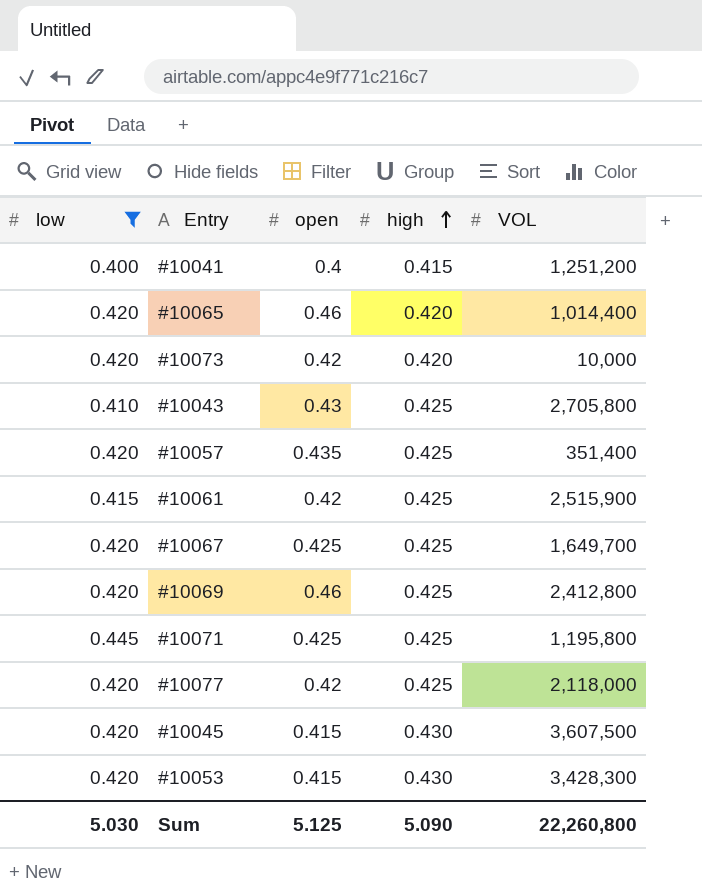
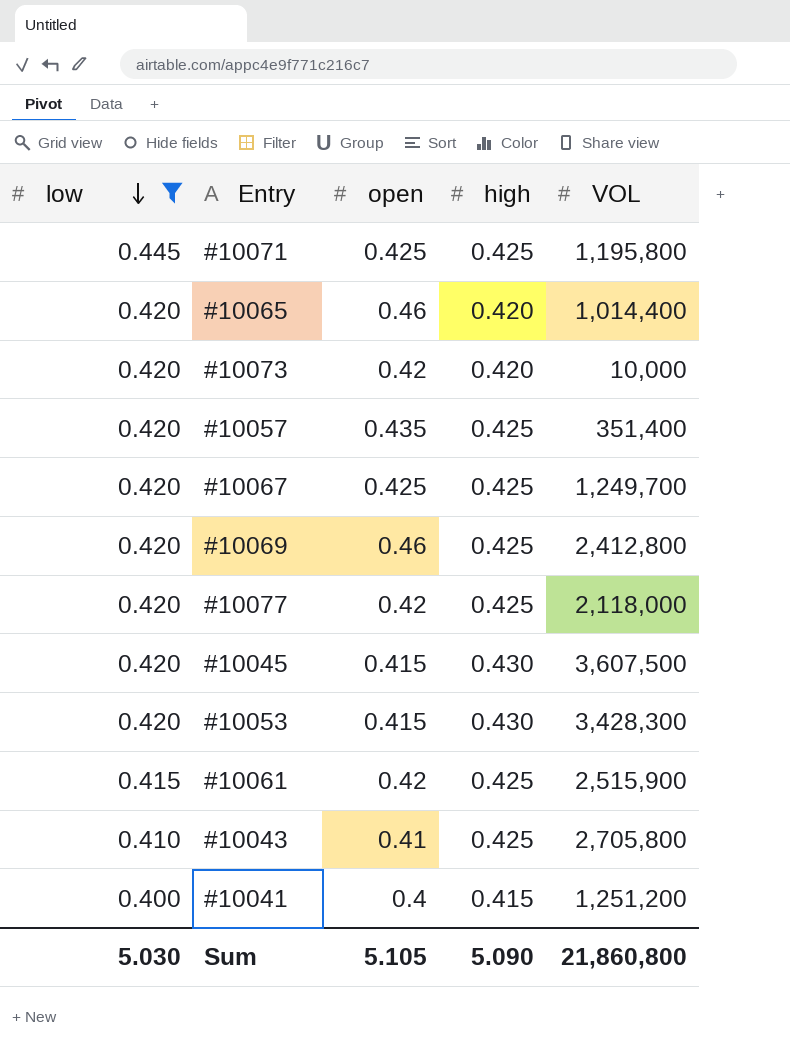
row order: high ascending -> low descending
#10067 | VOL: 1,649,700 -> 1,249,700
#10043 | open: 0.43 -> 0.41
Sum | open: 5.125 -> 5.105
Sum | VOL: 22,260,800 -> 21,860,800

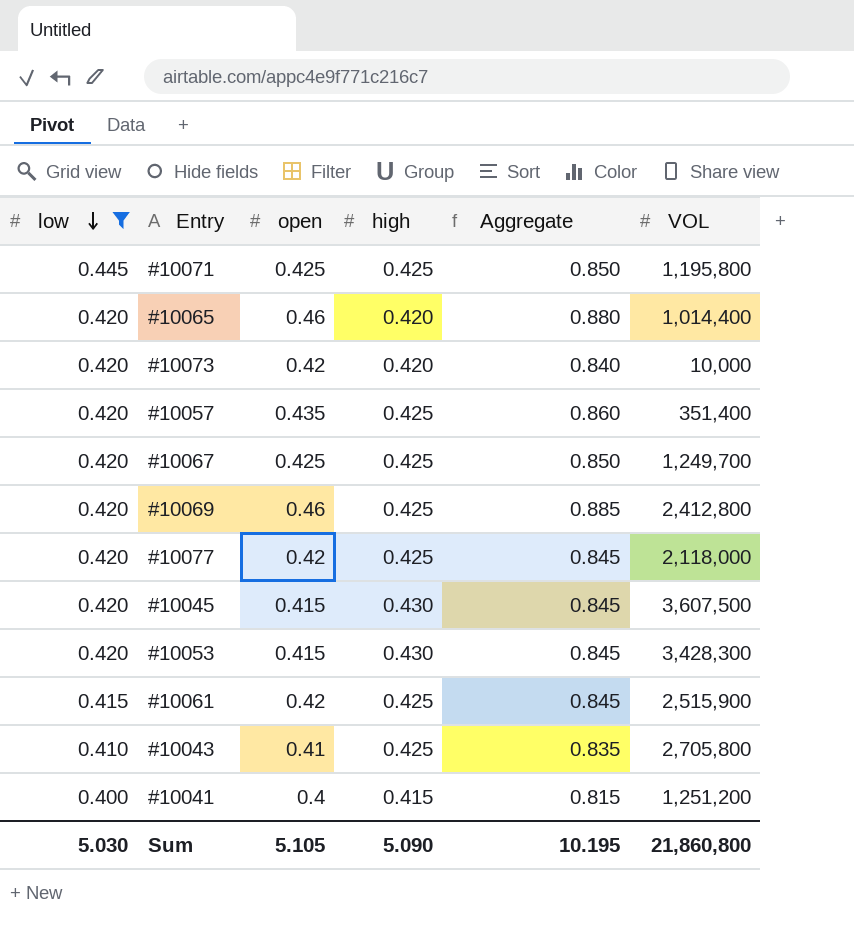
column Aggregate | formula: none -> [open] + [high]

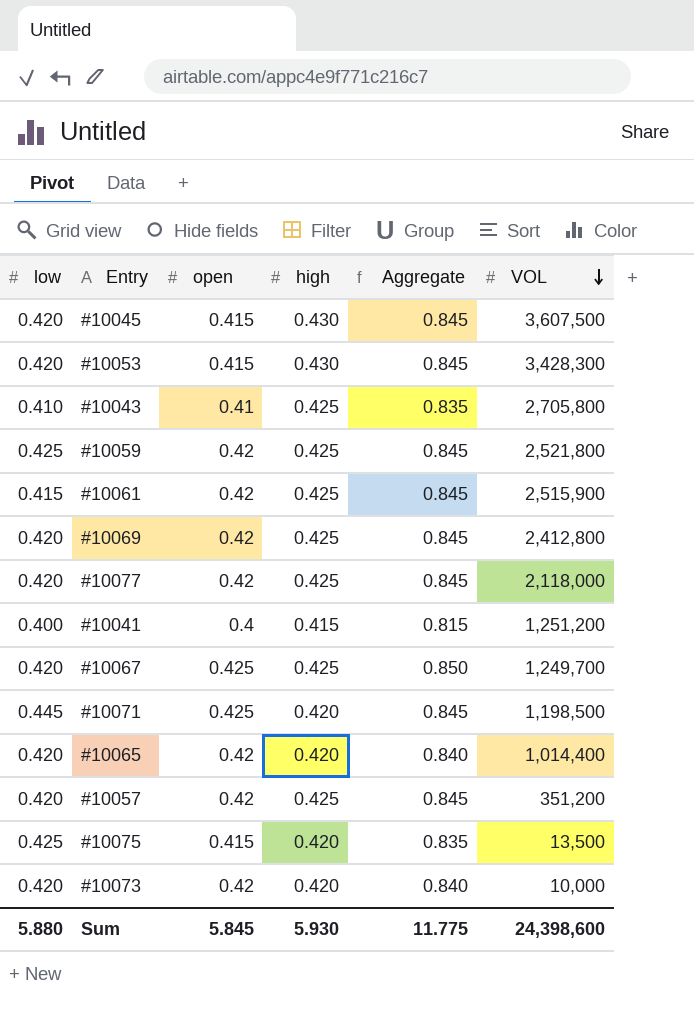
filter: low != 0.425 -> none
row order: low descending -> VOL descending
#10069 | open: 0.46 -> 0.42
#10069 | Aggregate: 0.885 -> 0.845
#10071 | high: 0.425 -> 0.420
#10071 | Aggregate: 0.850 -> 0.845
#10071 | VOL: 1,195,800 -> 1,198,500
#10065 | open: 0.46 -> 0.42
#10065 | Aggregate: 0.880 -> 0.840
#10057 | open: 0.435 -> 0.42
#10057 | Aggregate: 0.860 -> 0.845
#10057 | VOL: 351,400 -> 351,200
Sum | low: 5.030 -> 5.880
Sum | open: 5.105 -> 5.845
Sum | high: 5.090 -> 5.930
Sum | Aggregate: 10.195 -> 11.775
Sum | VOL: 21,860,800 -> 24,398,600

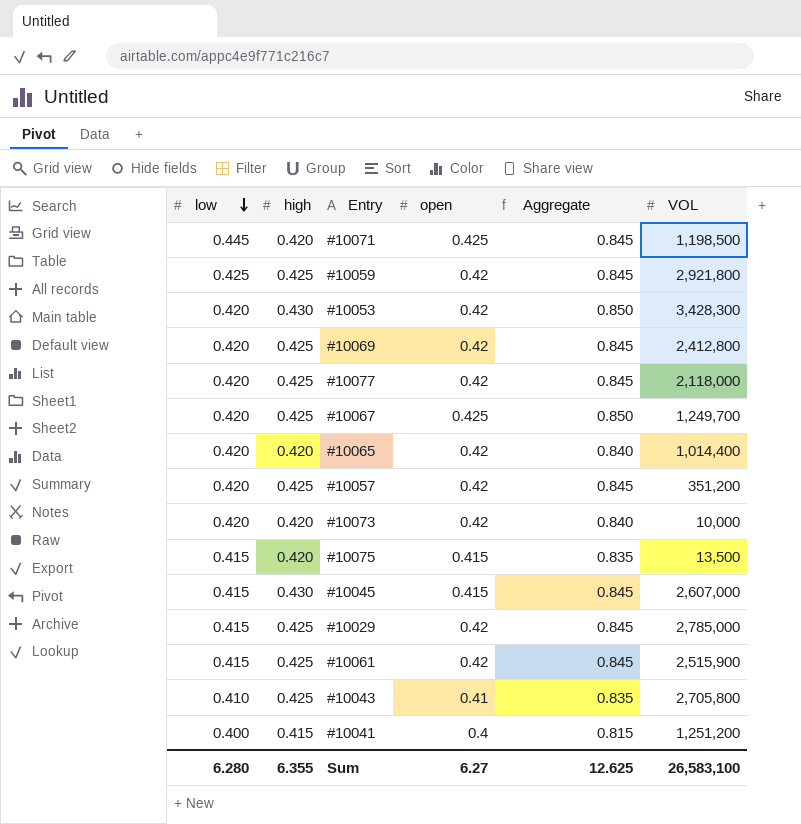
row order: VOL descending -> low descending
column high | position: 4 -> 2
#10059 | VOL: 2,521,800 -> 2,921,800
#10053 | open: 0.415 -> 0.42
#10053 | Aggregate: 0.845 -> 0.850
#10075 | low: 0.425 -> 0.415
#10045 | low: 0.420 -> 0.415
#10045 | VOL: 3,607,500 -> 2,607,000
row #10029: none -> 0.415 | 0.425 | 0.42 | 0.845 | 2,785,000
Sum | low: 5.880 -> 6.280
Sum | high: 5.930 -> 6.355
Sum | open: 5.845 -> 6.27
Sum | Aggregate: 11.775 -> 12.625
Sum | VOL: 24,398,600 -> 26,583,100

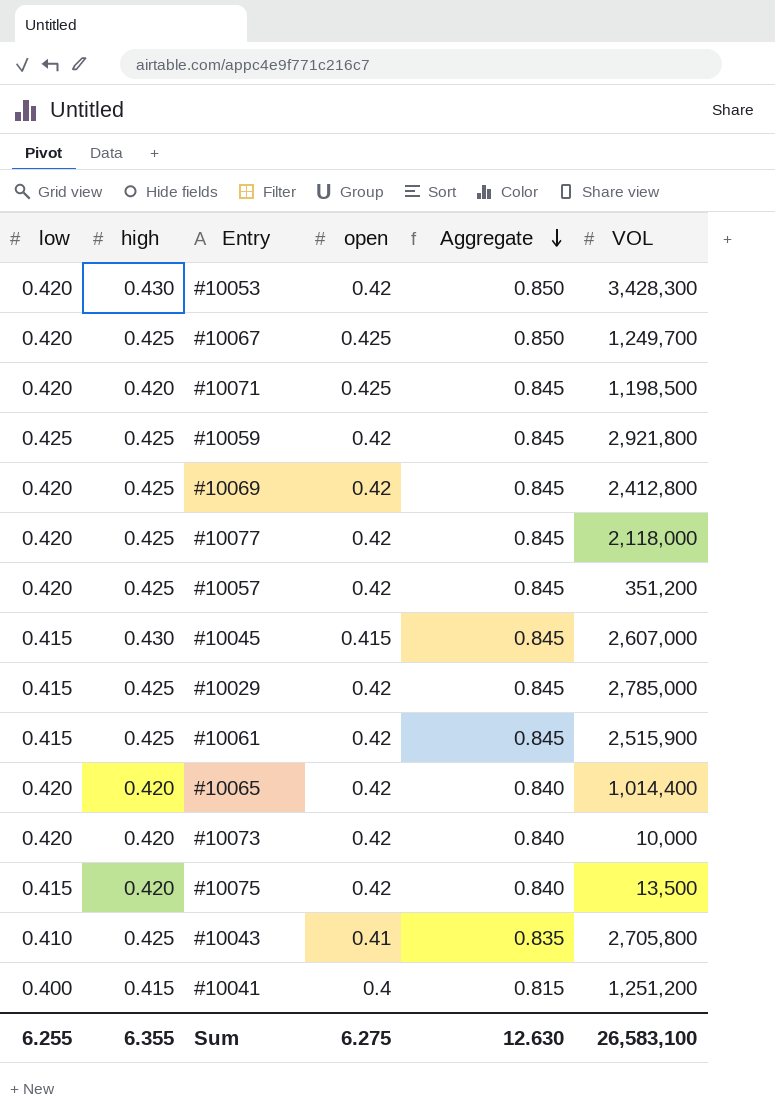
row order: low descending -> Aggregate descending
#10071 | low: 0.445 -> 0.420
#10075 | open: 0.415 -> 0.42
#10075 | Aggregate: 0.835 -> 0.840
Sum | low: 6.280 -> 6.255
Sum | open: 6.27 -> 6.275
Sum | Aggregate: 12.625 -> 12.630

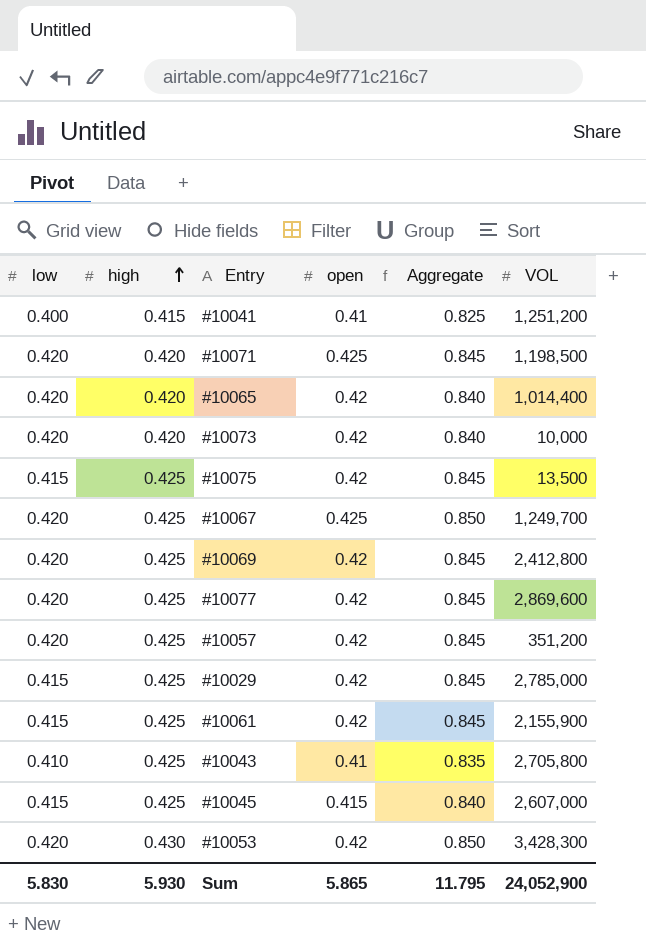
row order: Aggregate descending -> high ascending
row #10059: 0.425 | 0.425 | 0.42 | 0.845 | 2,921,800 -> none
#10041 | open: 0.4 -> 0.41
#10041 | Aggregate: 0.815 -> 0.825
#10075 | high: 0.420 -> 0.425
#10075 | Aggregate: 0.840 -> 0.845
#10077 | VOL: 2,118,000 -> 2,869,600
#10061 | VOL: 2,515,900 -> 2,155,900
#10045 | high: 0.430 -> 0.425
#10045 | Aggregate: 0.845 -> 0.840
Sum | low: 6.255 -> 5.830
Sum | high: 6.355 -> 5.930
Sum | open: 6.275 -> 5.865
Sum | Aggregate: 12.630 -> 11.795
Sum | VOL: 26,583,100 -> 24,052,900

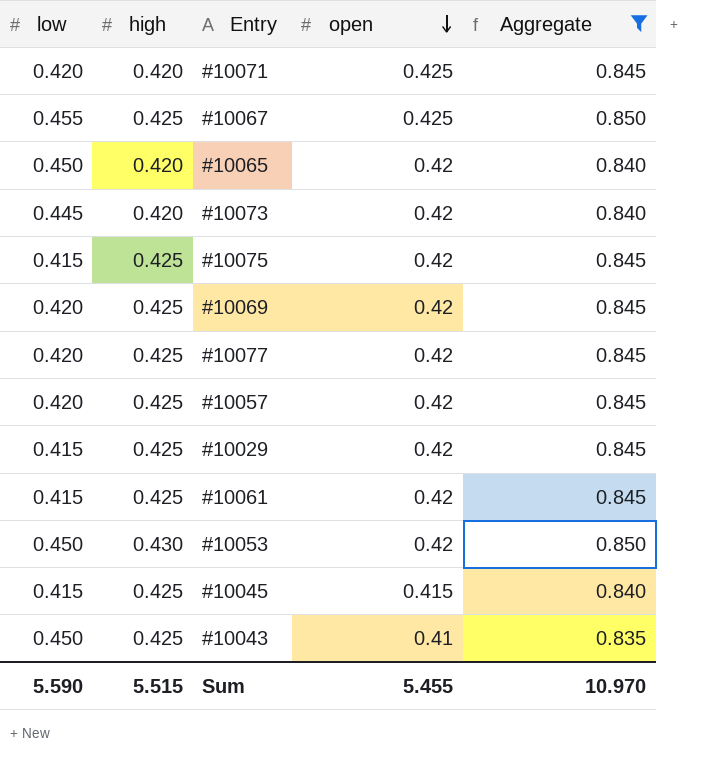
filter: none -> Aggregate != 0.825
row order: high ascending -> open descending
column VOL | position: 6 -> none
#10067 | low: 0.420 -> 0.455
#10065 | low: 0.420 -> 0.450
#10073 | low: 0.420 -> 0.445
#10053 | low: 0.420 -> 0.450
#10043 | low: 0.410 -> 0.450
Sum | low: 5.830 -> 5.590
Sum | high: 5.930 -> 5.515
Sum | open: 5.865 -> 5.455
Sum | Aggregate: 11.795 -> 10.970

